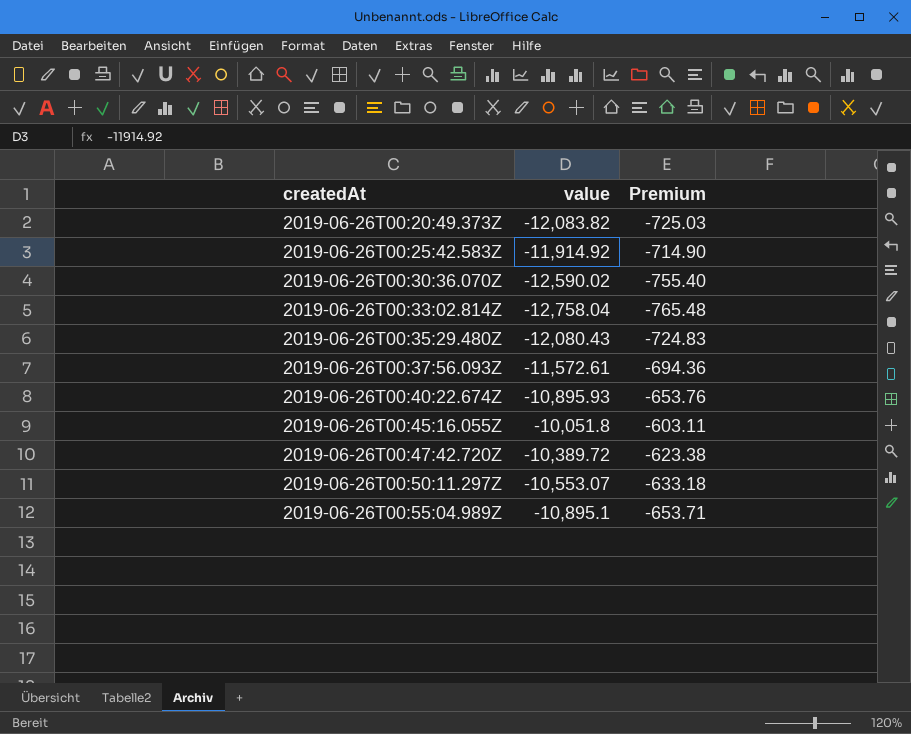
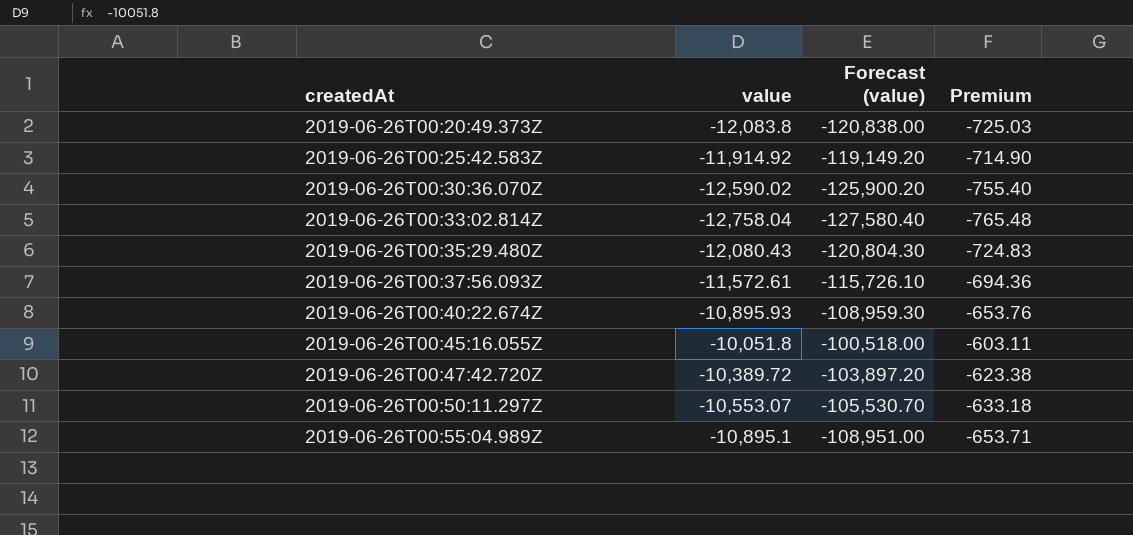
column Forecast (value) | formula: none -> [value] * 10
2019-06-26T00:20:49.373Z | value: -12,083.82 -> -12,083.8

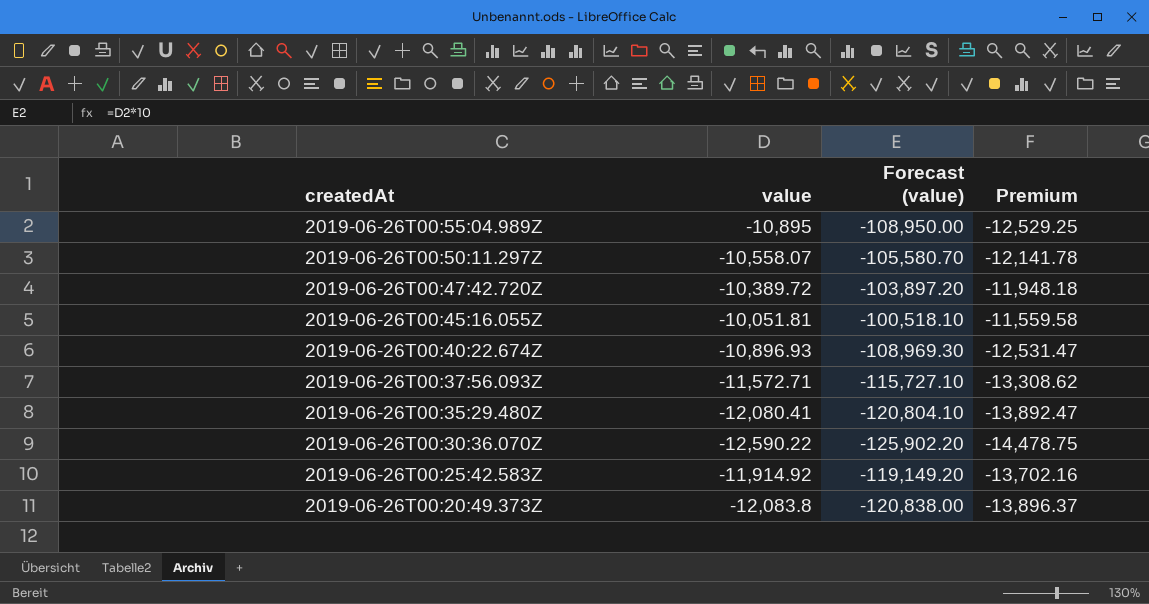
row order: createdAt ascending -> createdAt descending
column Premium | formula: [value] * 0.06 -> [value] * 1.15
row 2019-06-26T00:33:02.814Z: -12,758.04 | -127,580.40 | -765.48 -> none
2019-06-26T00:55:04.989Z | value: -10,895.1 -> -10,895
2019-06-26T00:55:04.989Z | Forecast (value): -108,951.00 -> -108,950.00
2019-06-26T00:50:11.297Z | value: -10,553.07 -> -10,558.07
2019-06-26T00:50:11.297Z | Forecast (value): -105,530.70 -> -105,580.70
2019-06-26T00:45:16.055Z | value: -10,051.8 -> -10,051.81
2019-06-26T00:45:16.055Z | Forecast (value): -100,518.00 -> -100,518.10
2019-06-26T00:40:22.674Z | value: -10,895.93 -> -10,896.93
2019-06-26T00:40:22.674Z | Forecast (value): -108,959.30 -> -108,969.30
2019-06-26T00:37:56.093Z | value: -11,572.61 -> -11,572.71
2019-06-26T00:37:56.093Z | Forecast (value): -115,726.10 -> -115,727.10
2019-06-26T00:35:29.480Z | value: -12,080.43 -> -12,080.41
2019-06-26T00:35:29.480Z | Forecast (value): -120,804.30 -> -120,804.10
2019-06-26T00:30:36.070Z | value: -12,590.02 -> -12,590.22
2019-06-26T00:30:36.070Z | Forecast (value): -125,900.20 -> -125,902.20

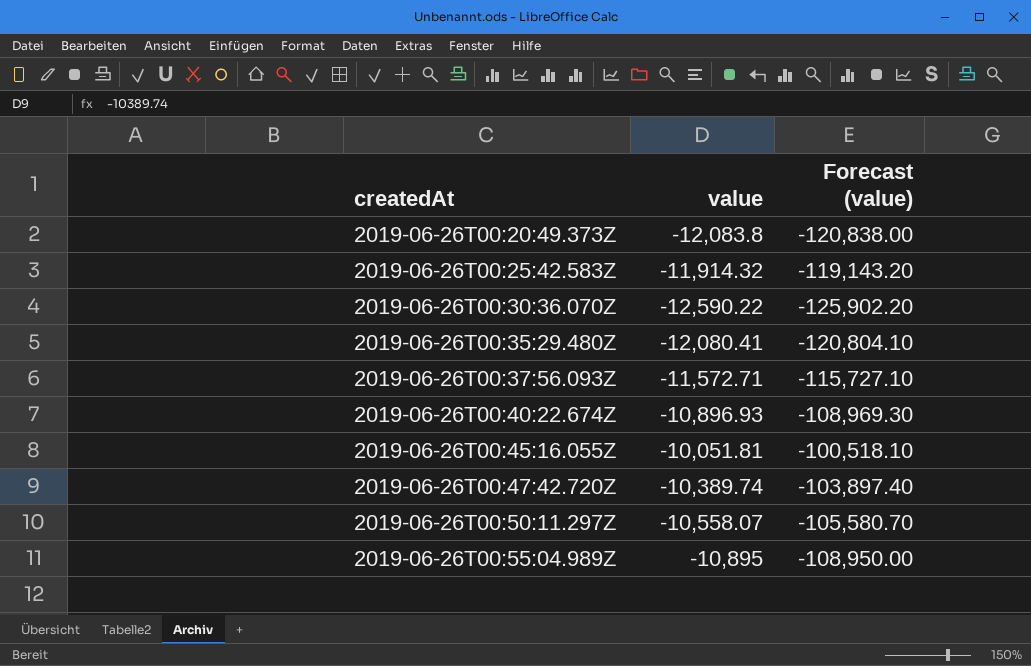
row order: createdAt descending -> createdAt ascending
column Premium | formula: [value] * 1.15 -> none
2019-06-26T00:25:42.583Z | value: -11,914.92 -> -11,914.32
2019-06-26T00:25:42.583Z | Forecast (value): -119,149.20 -> -119,143.20
2019-06-26T00:47:42.720Z | value: -10,389.72 -> -10,389.74
2019-06-26T00:47:42.720Z | Forecast (value): -103,897.20 -> -103,897.40

